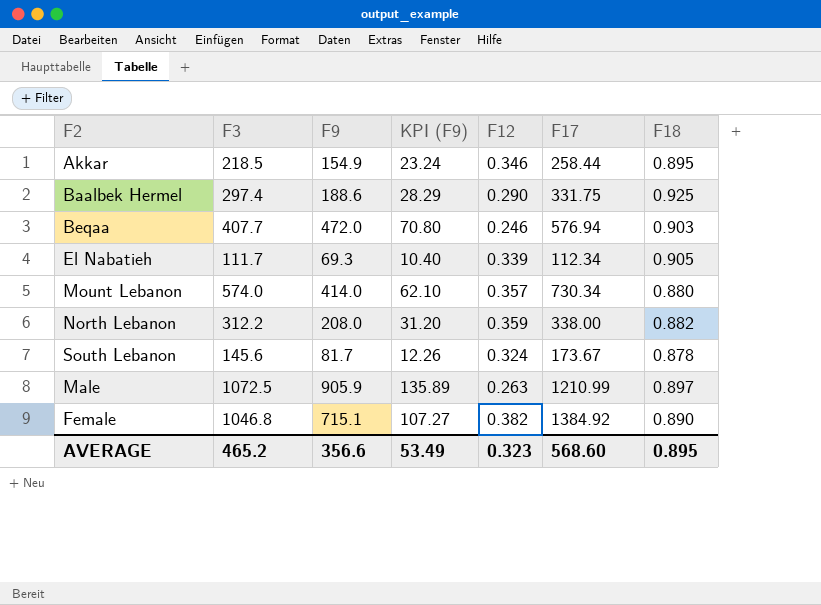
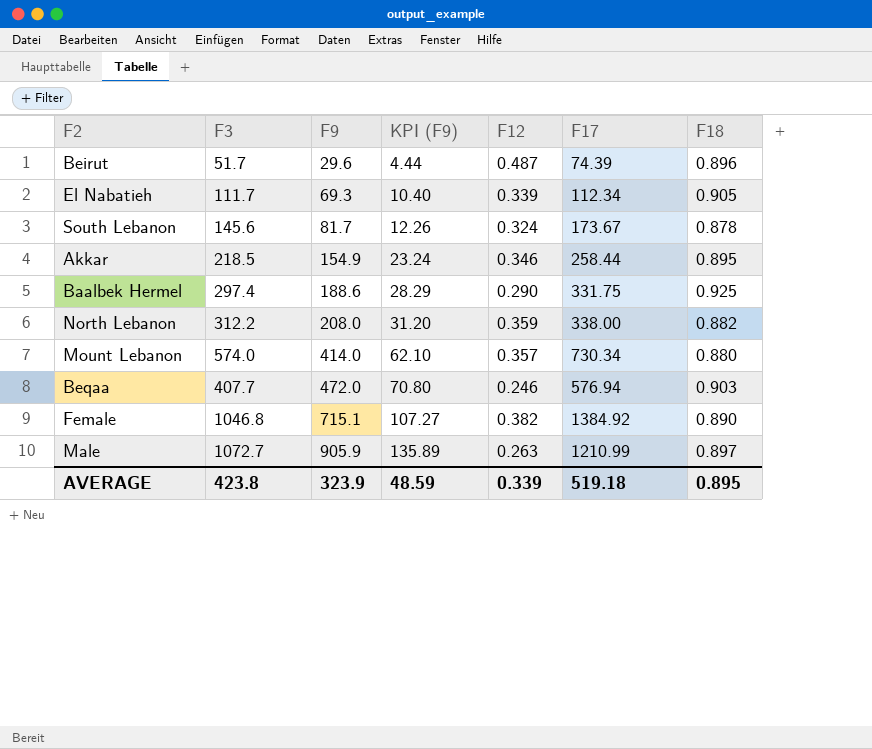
row order: none -> F9 ascending
row Beirut: none -> 51.7 | 29.6 | 4.44 | 0.487 | 74.39 | 0.896
Male | F3: 1072.5 -> 1072.7
AVERAGE | F3: 465.2 -> 423.8
AVERAGE | F9: 356.6 -> 323.9
AVERAGE | KPI (F9): 53.49 -> 48.59
AVERAGE | F12: 0.323 -> 0.339
AVERAGE | F17: 568.60 -> 519.18

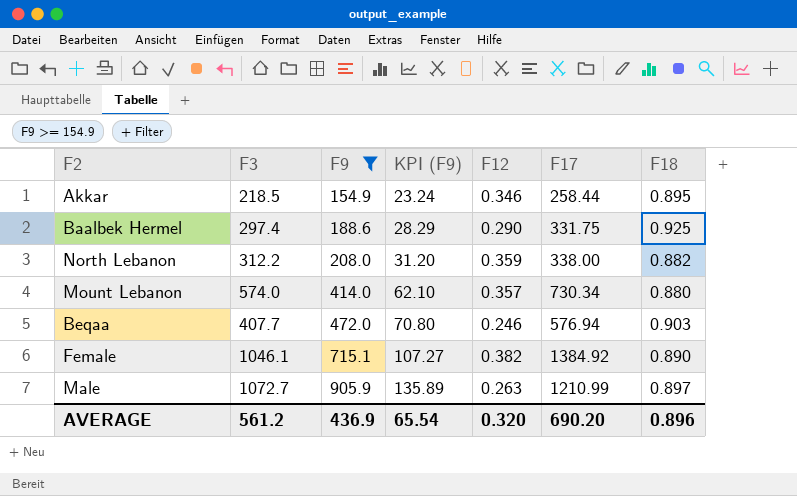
filter: none -> F9 >= 154.9
Female | F3: 1046.8 -> 1046.1
AVERAGE | F3: 423.8 -> 561.2
AVERAGE | F9: 323.9 -> 436.9
AVERAGE | KPI (F9): 48.59 -> 65.54
AVERAGE | F12: 0.339 -> 0.320
AVERAGE | F17: 519.18 -> 690.20
AVERAGE | F18: 0.895 -> 0.896

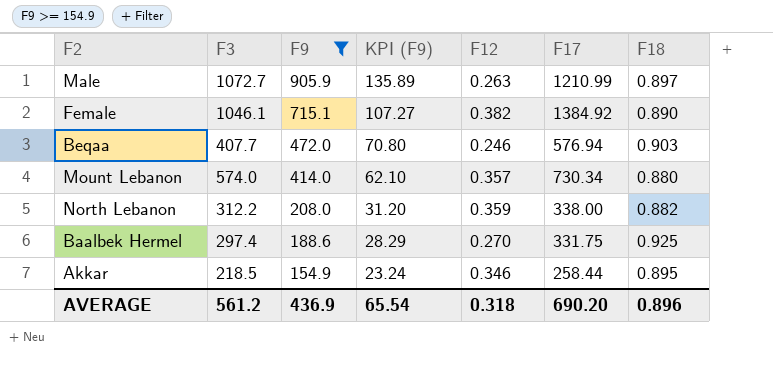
row order: F9 ascending -> F9 descending
Baalbek Hermel | F12: 0.290 -> 0.270
AVERAGE | F12: 0.320 -> 0.318

